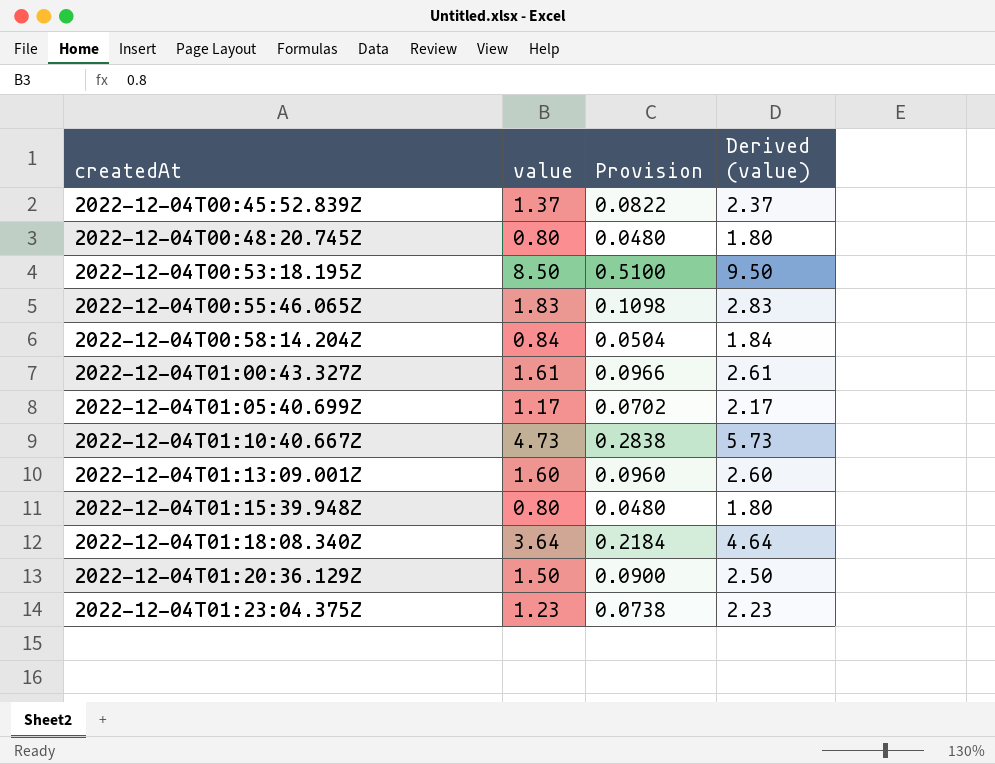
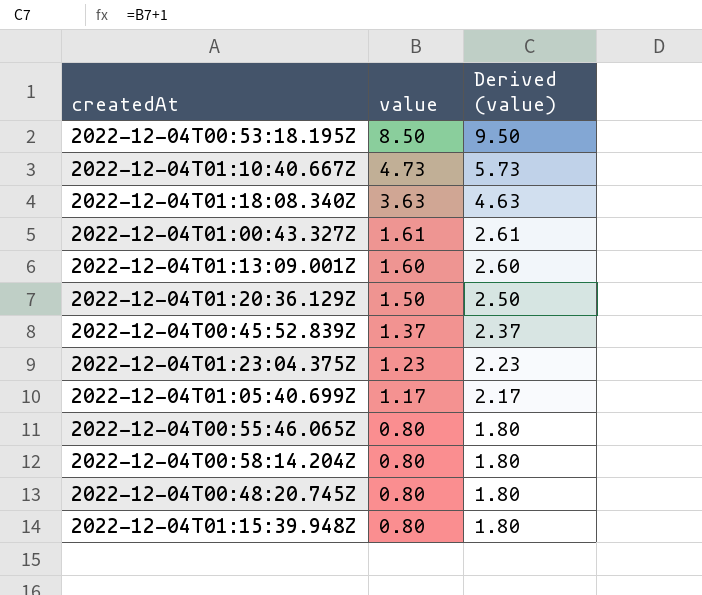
row order: createdAt ascending -> value descending
column Provision | formula: [value] * 0.06 -> none
2022-12-04T01:18:08.340Z | value: 3.64 -> 3.63
2022-12-04T01:18:08.340Z | Derived (value): 4.64 -> 4.63
2022-12-04T00:55:46.065Z | value: 1.83 -> 0.80
2022-12-04T00:55:46.065Z | Derived (value): 2.83 -> 1.80
2022-12-04T00:58:14.204Z | value: 0.84 -> 0.80
2022-12-04T00:58:14.204Z | Derived (value): 1.84 -> 1.80

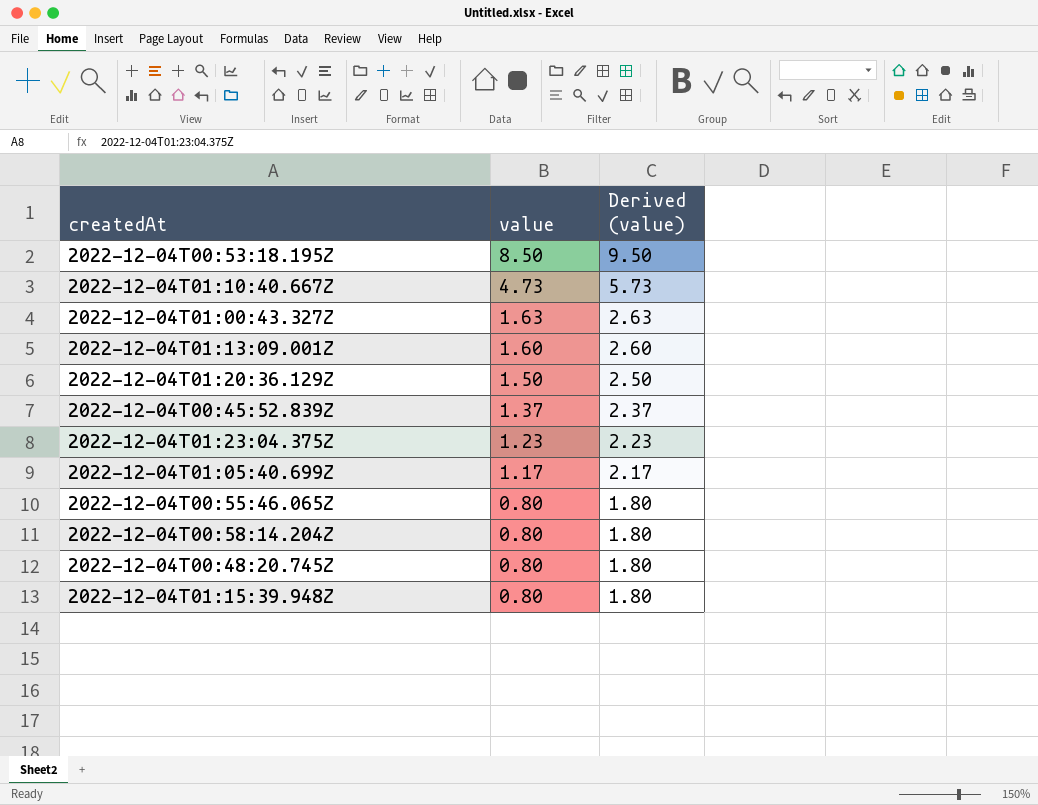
row 2022-12-04T01:18:08.340Z: 3.63 | 4.63 -> none
2022-12-04T01:00:43.327Z | value: 1.61 -> 1.63
2022-12-04T01:00:43.327Z | Derived (value): 2.61 -> 2.63

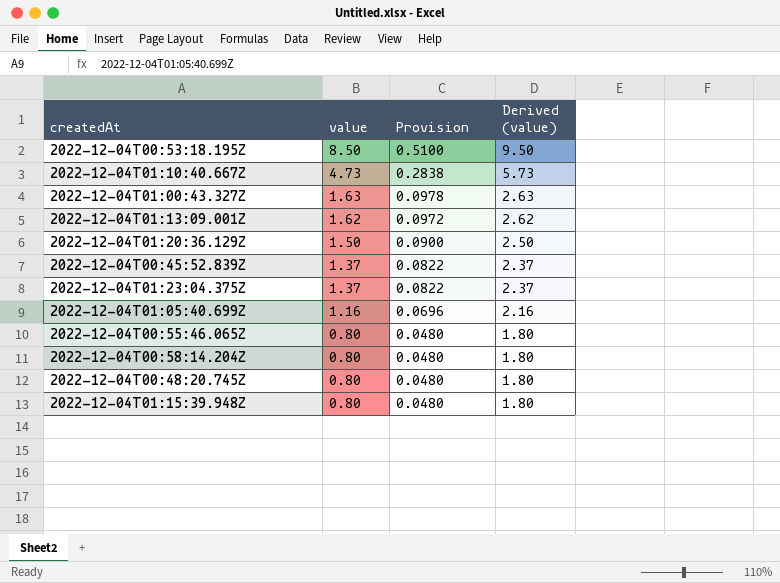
column Provision | formula: none -> [value] * 0.06
2022-12-04T01:13:09.001Z | value: 1.60 -> 1.62
2022-12-04T01:13:09.001Z | Derived (value): 2.60 -> 2.62
2022-12-04T01:23:04.375Z | value: 1.23 -> 1.37
2022-12-04T01:23:04.375Z | Derived (value): 2.23 -> 2.37
2022-12-04T01:05:40.699Z | value: 1.17 -> 1.16
2022-12-04T01:05:40.699Z | Derived (value): 2.17 -> 2.16

